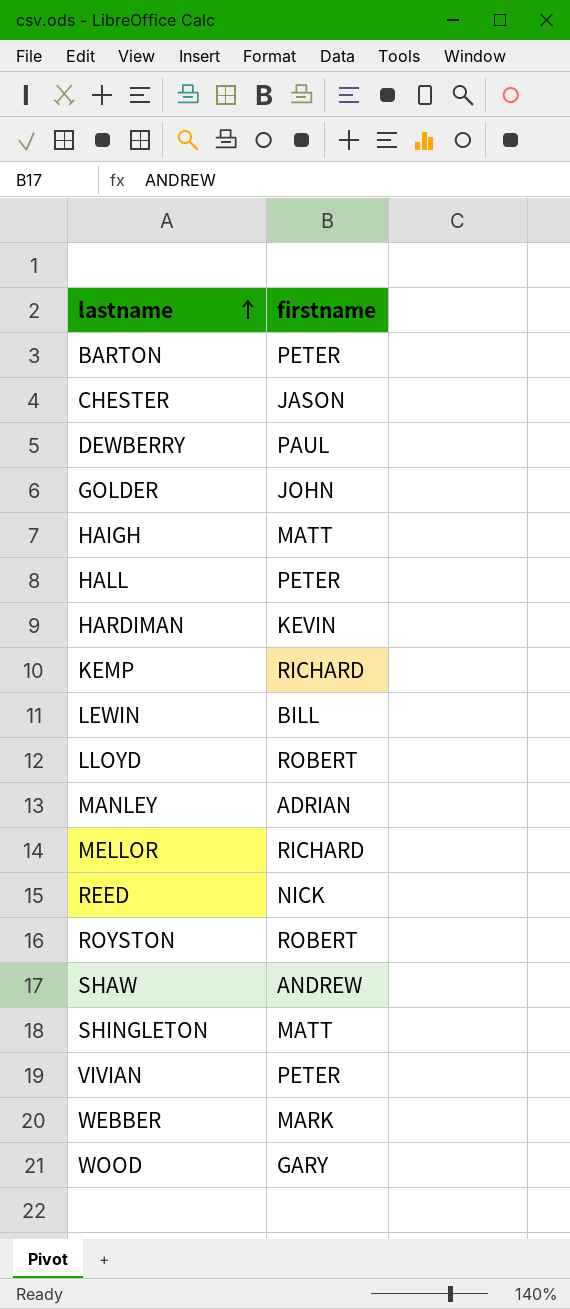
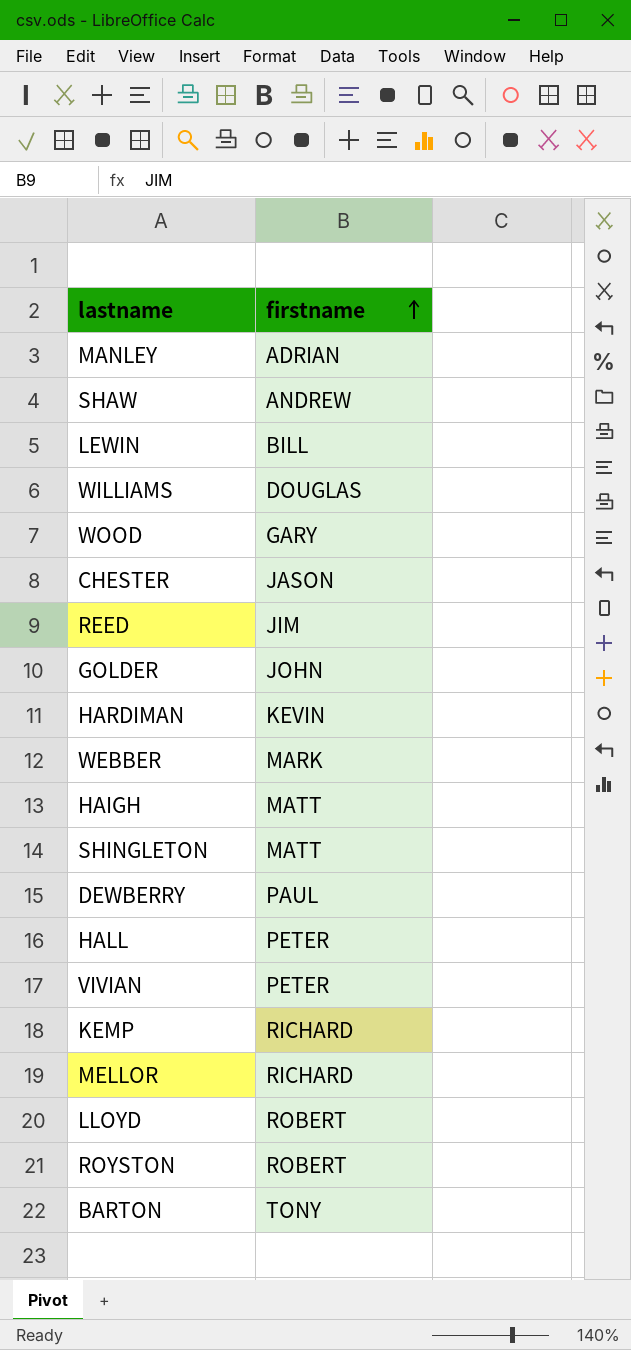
row order: lastname ascending -> firstname ascending
row WILLIAMS: none -> DOUGLAS
REED | firstname: NICK -> JIM
BARTON | firstname: PETER -> TONY

